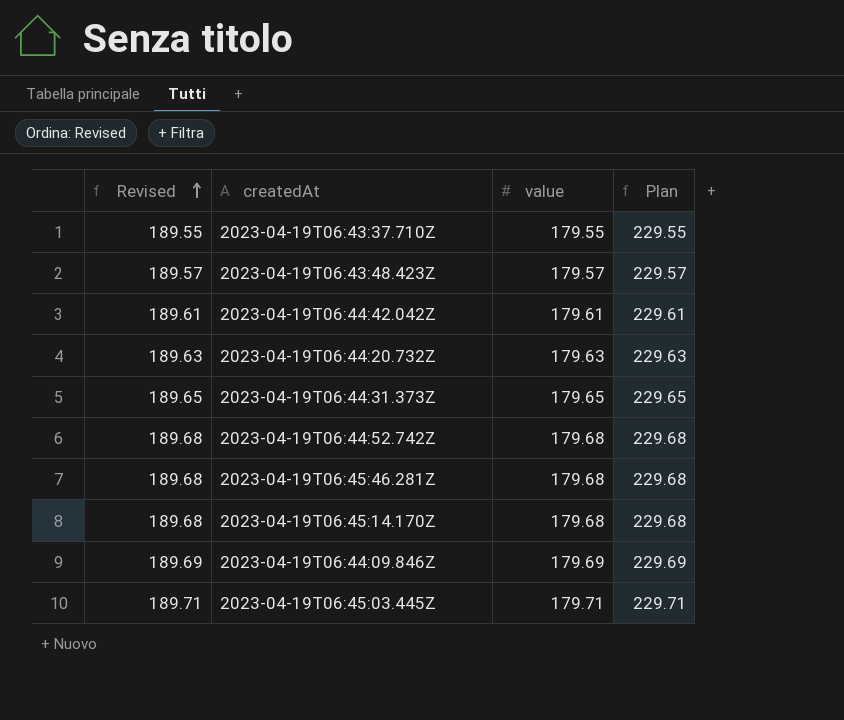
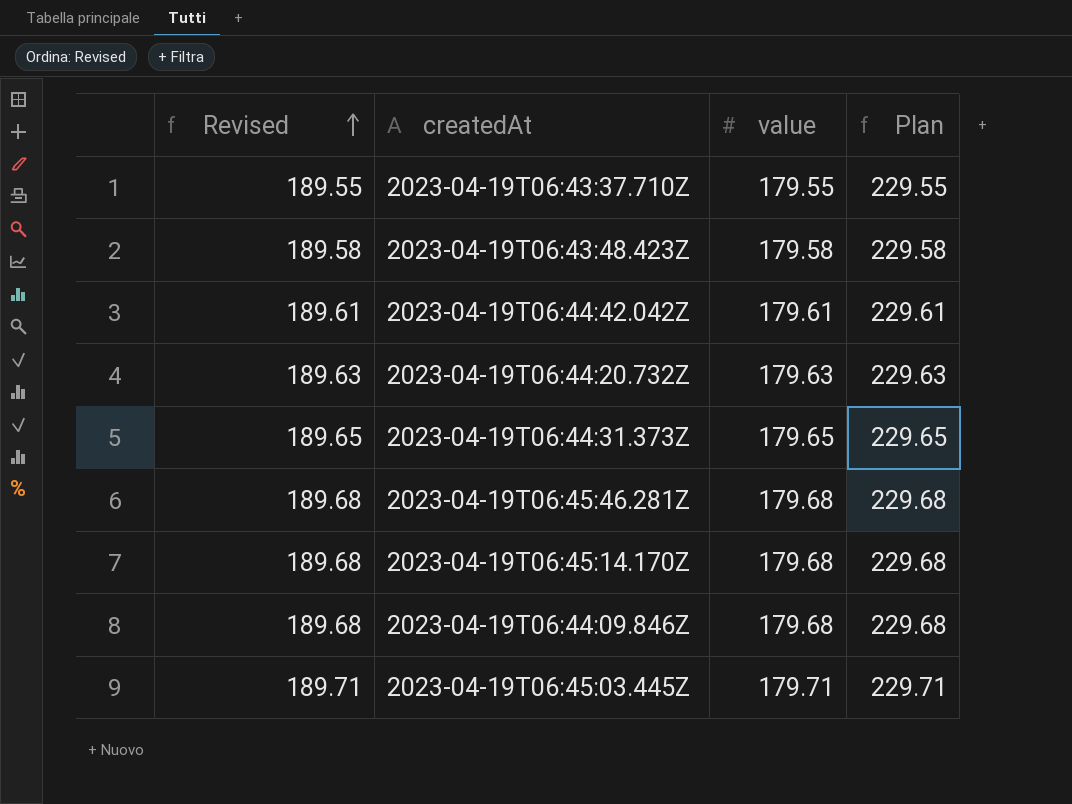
row 2023-04-19T06:44:52.742Z: 189.68 | 179.68 | 229.68 -> none
2023-04-19T06:43:48.423Z | Revised: 189.57 -> 189.58
2023-04-19T06:43:48.423Z | value: 179.57 -> 179.58
2023-04-19T06:43:48.423Z | Plan: 229.57 -> 229.58
2023-04-19T06:44:09.846Z | Revised: 189.69 -> 189.68
2023-04-19T06:44:09.846Z | value: 179.69 -> 179.68
2023-04-19T06:44:09.846Z | Plan: 229.69 -> 229.68

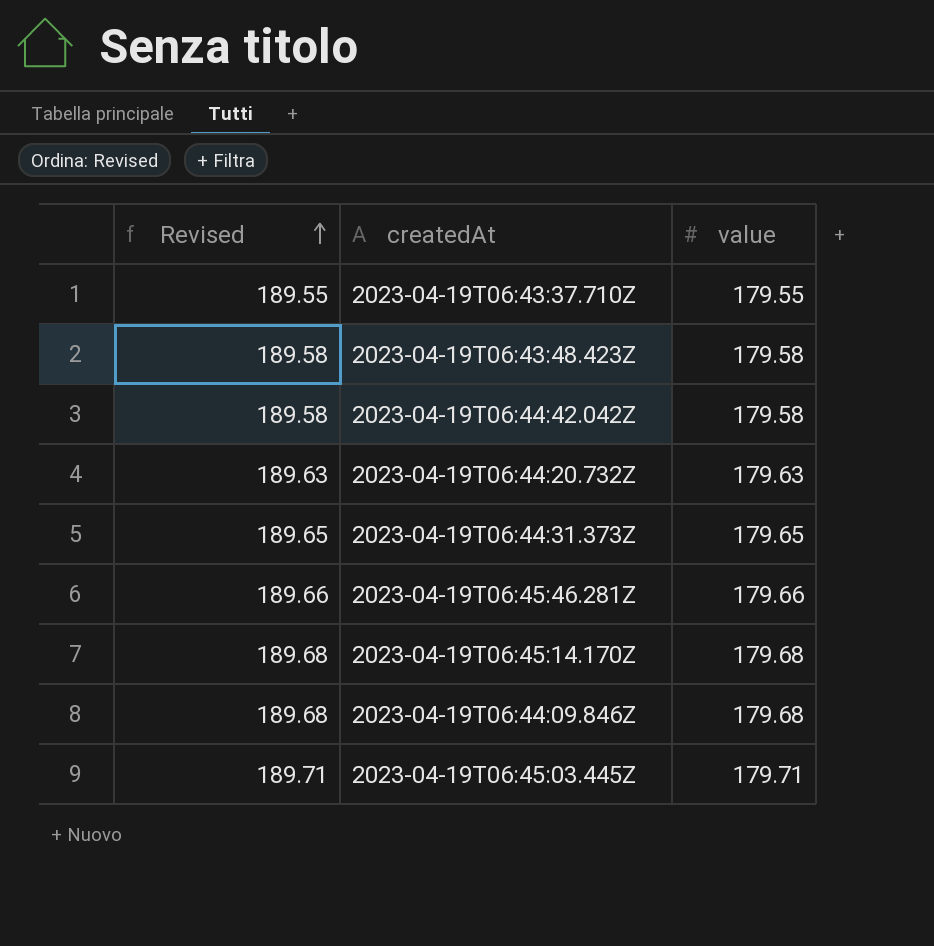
column Plan | formula: [value] + 50 -> none
2023-04-19T06:44:42.042Z | Revised: 189.61 -> 189.58
2023-04-19T06:44:42.042Z | value: 179.61 -> 179.58
2023-04-19T06:45:46.281Z | Revised: 189.68 -> 189.66
2023-04-19T06:45:46.281Z | value: 179.68 -> 179.66

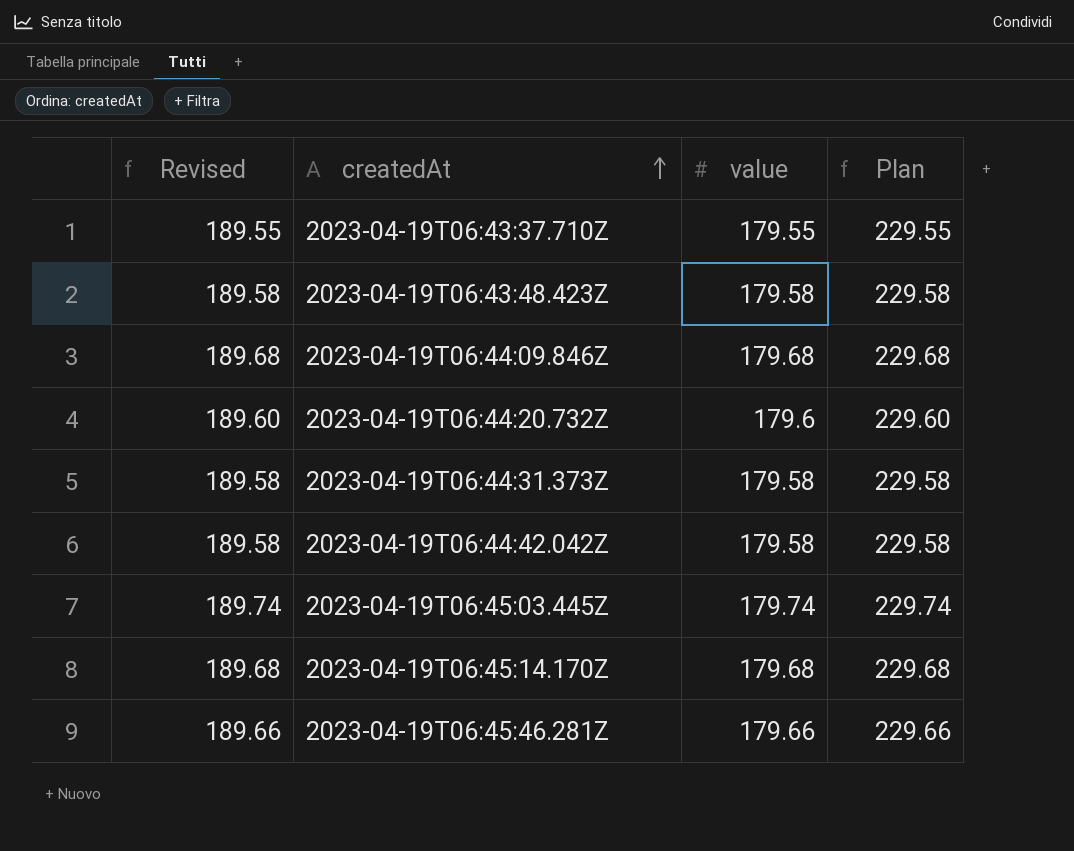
row order: Revised ascending -> createdAt ascending
column Plan | formula: none -> [value] + 50
2023-04-19T06:44:20.732Z | Revised: 189.63 -> 189.60
2023-04-19T06:44:20.732Z | value: 179.63 -> 179.6
2023-04-19T06:44:31.373Z | Revised: 189.65 -> 189.58
2023-04-19T06:44:31.373Z | value: 179.65 -> 179.58
2023-04-19T06:45:03.445Z | Revised: 189.71 -> 189.74
2023-04-19T06:45:03.445Z | value: 179.71 -> 179.74

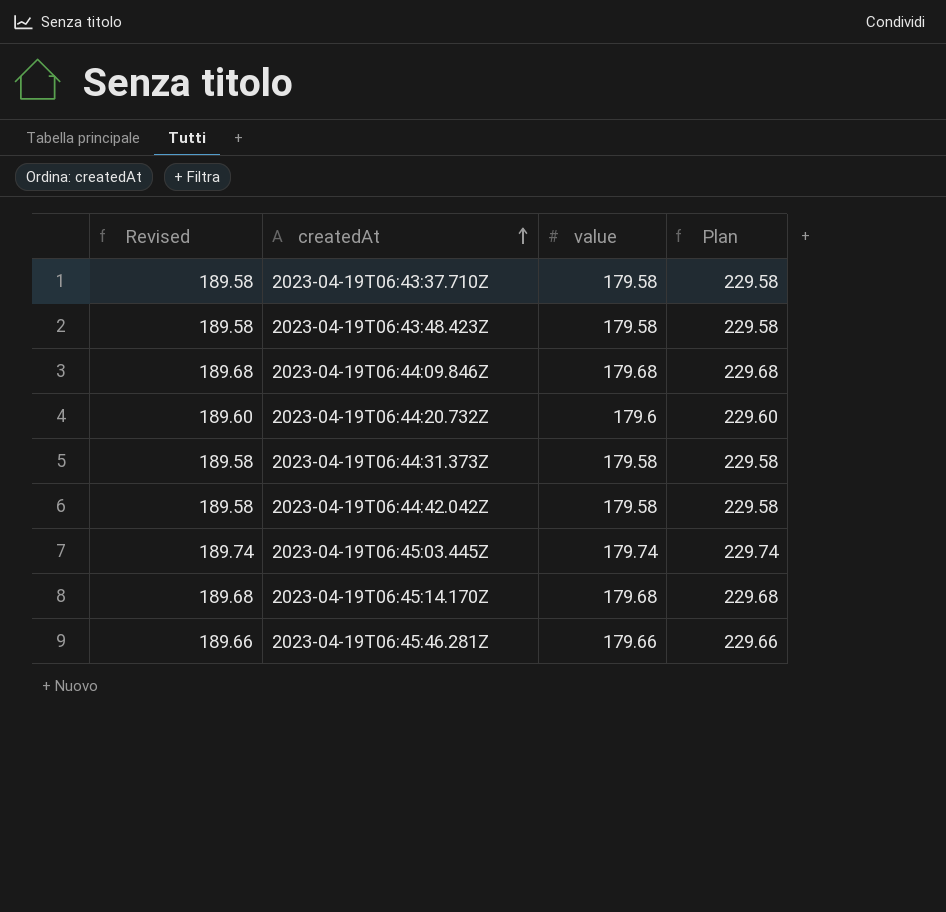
2023-04-19T06:43:37.710Z | Revised: 189.55 -> 189.58
2023-04-19T06:43:37.710Z | value: 179.55 -> 179.58
2023-04-19T06:43:37.710Z | Plan: 229.55 -> 229.58

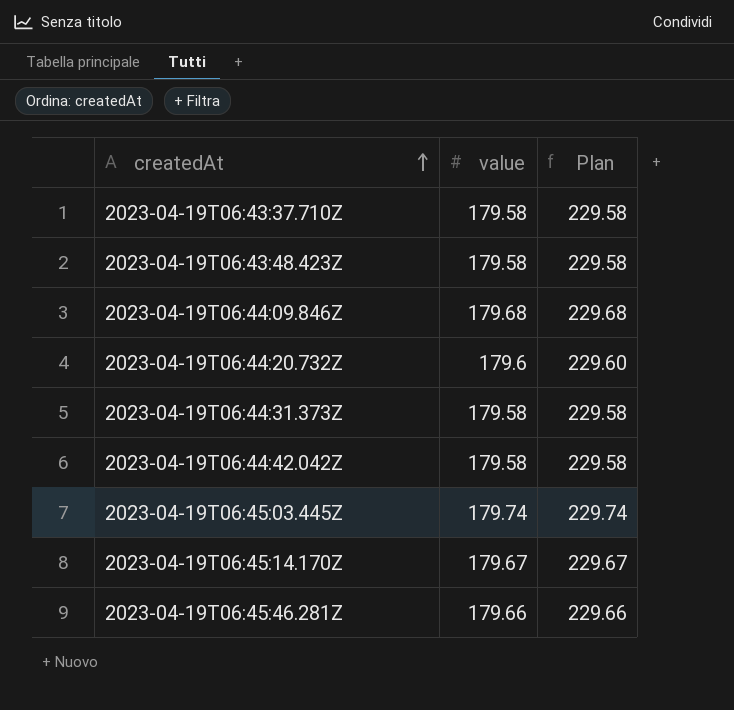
column Revised | formula: [value] + 10 -> none
2023-04-19T06:45:14.170Z | value: 179.68 -> 179.67
2023-04-19T06:45:14.170Z | Plan: 229.68 -> 229.67

